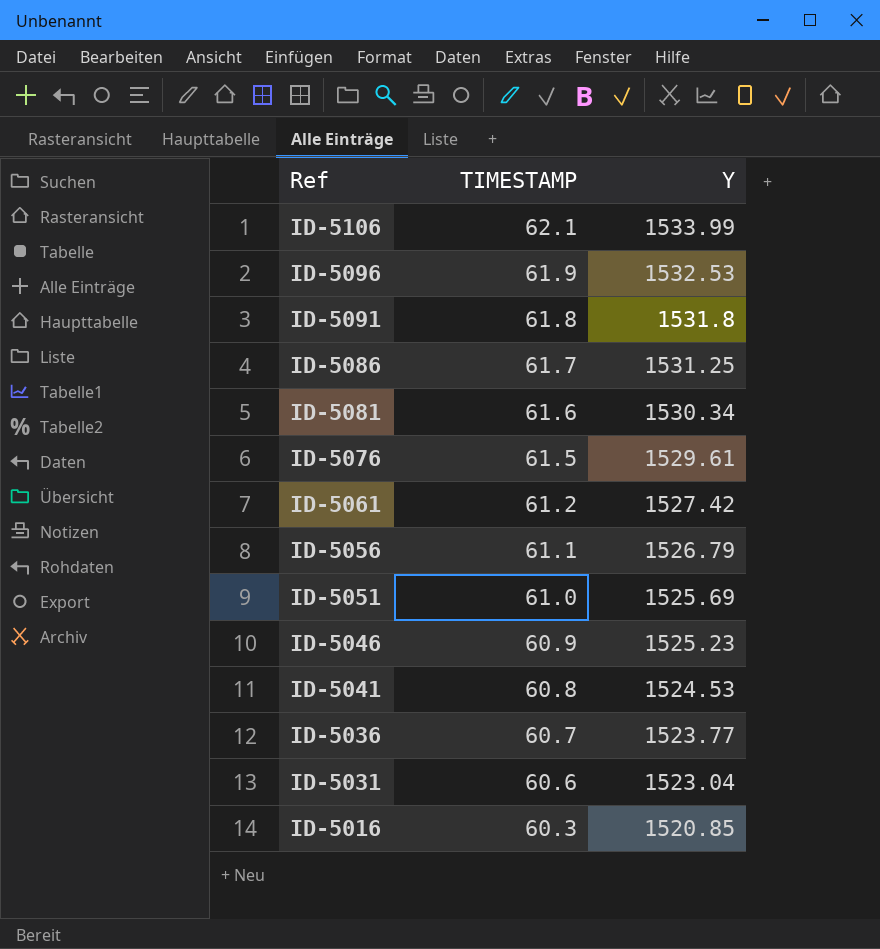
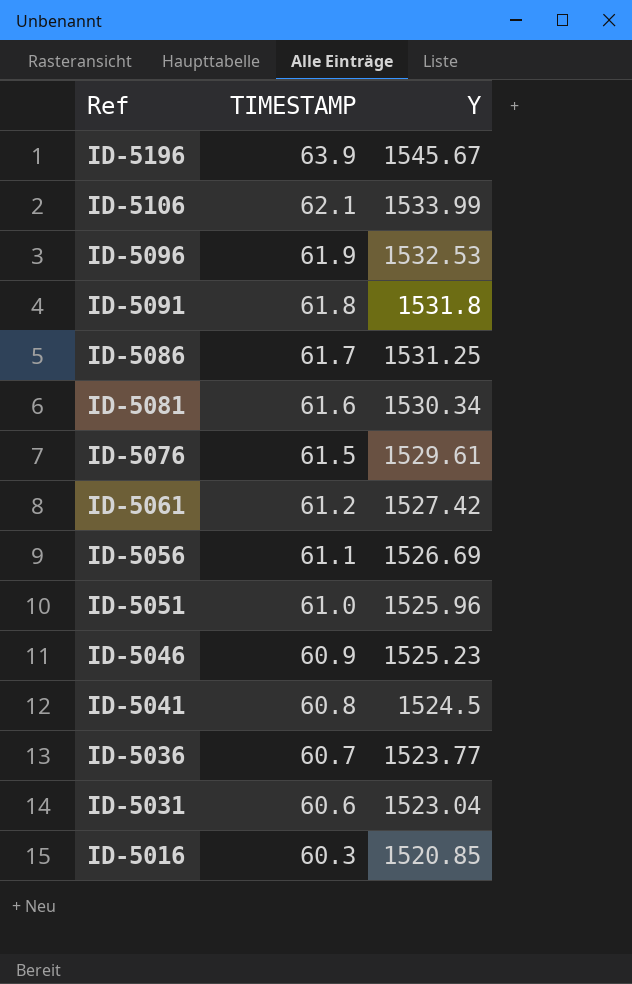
row ID-5196: none -> 63.9 | 1545.67
ID-5056 | Y: 1526.79 -> 1526.69
ID-5051 | Y: 1525.69 -> 1525.96
ID-5041 | Y: 1524.53 -> 1524.5

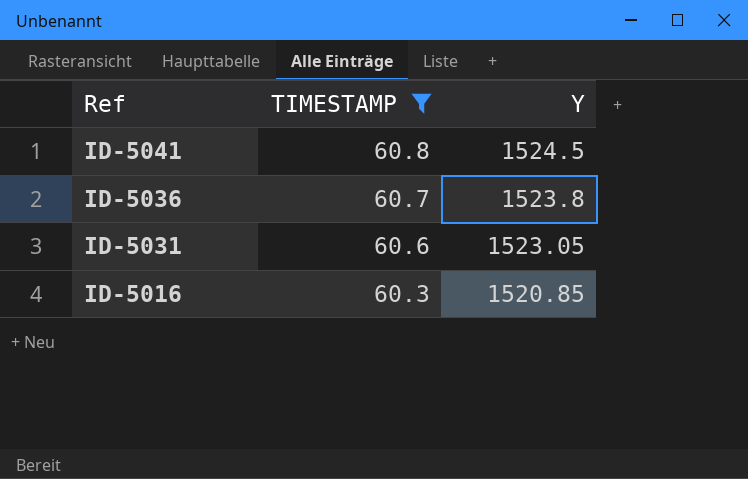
filter: none -> TIMESTAMP <= 60.8
ID-5036 | Y: 1523.77 -> 1523.8
ID-5031 | Y: 1523.04 -> 1523.05

